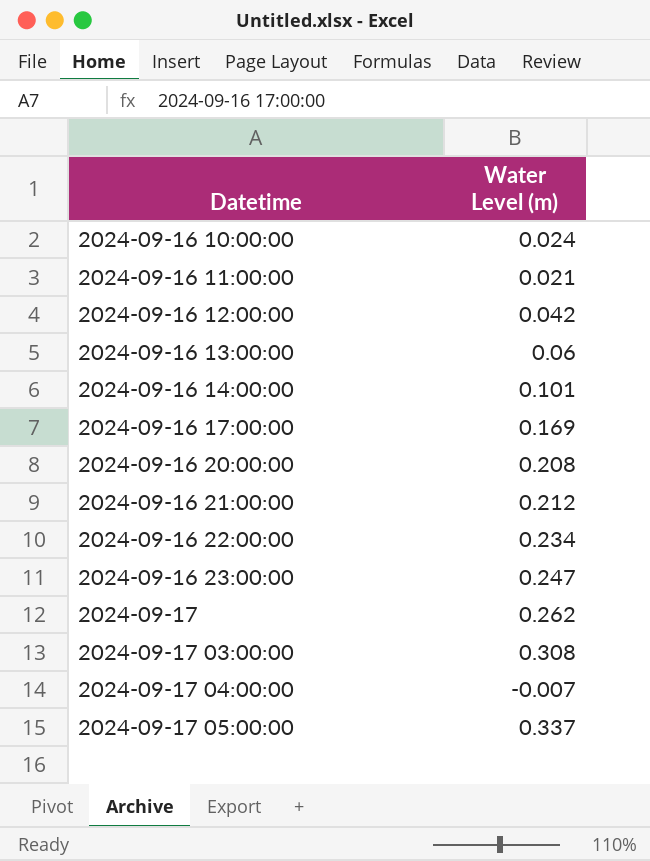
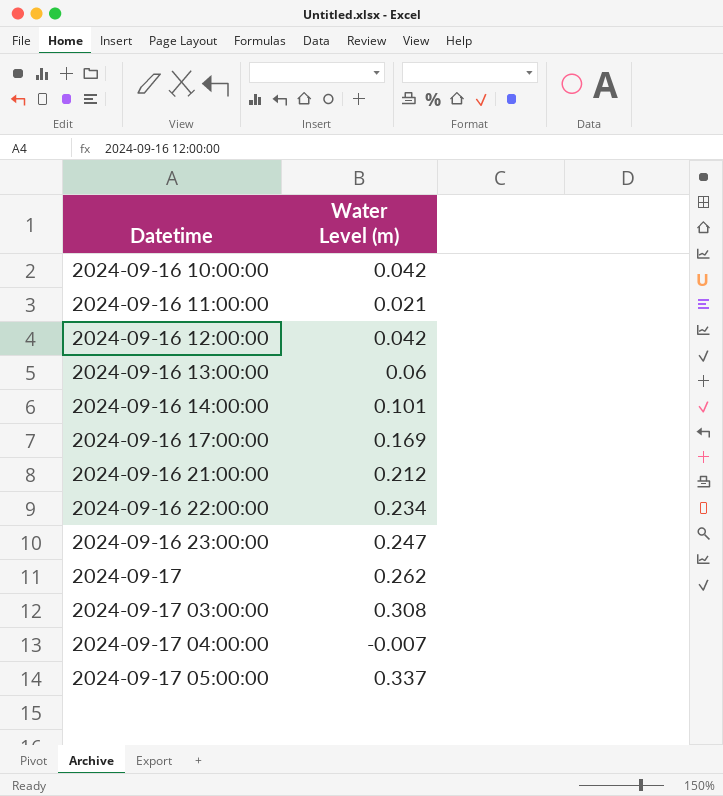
row 2024-09-16 20:00:00: 0.208 -> none
2024-09-16 10:00:00 | Water Level (m): 0.024 -> 0.042

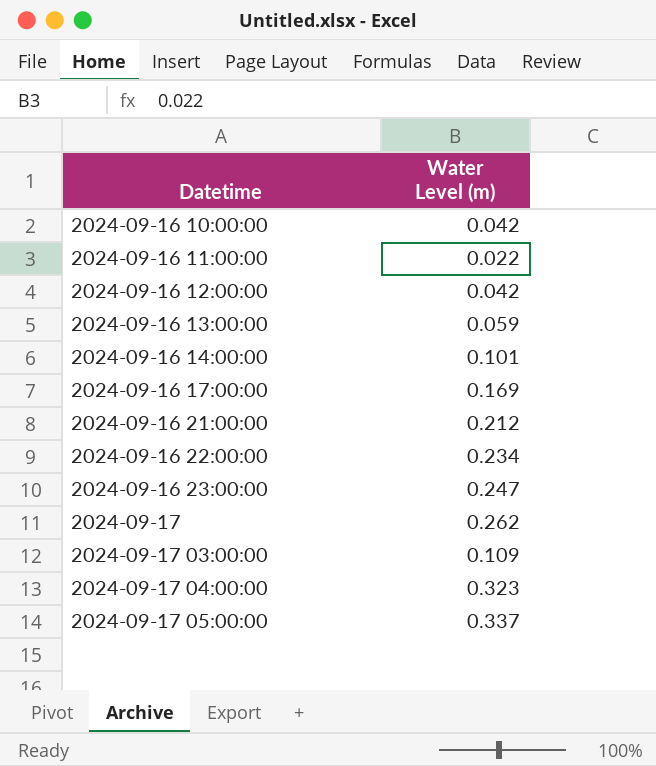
2024-09-16 11:00:00 | Water Level (m): 0.021 -> 0.022
2024-09-16 13:00:00 | Water Level (m): 0.06 -> 0.059
2024-09-17 03:00:00 | Water Level (m): 0.308 -> 0.109
2024-09-17 04:00:00 | Water Level (m): -0.007 -> 0.323

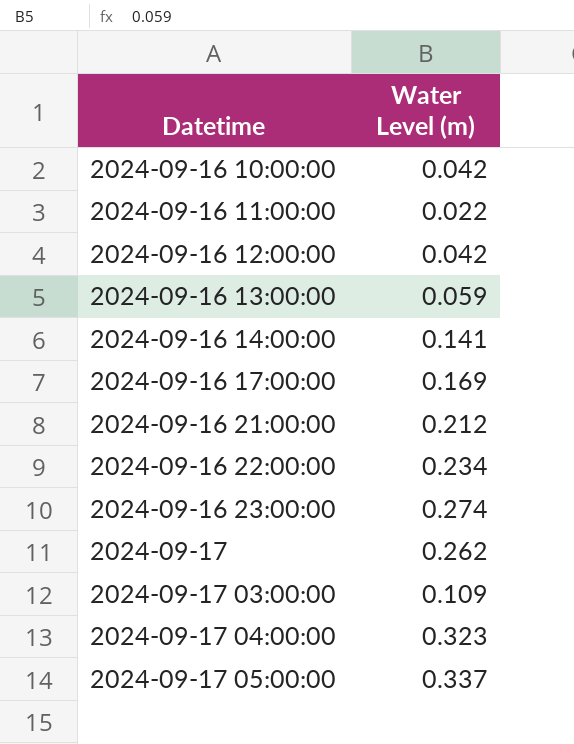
2024-09-16 14:00:00 | Water Level (m): 0.101 -> 0.141
2024-09-16 23:00:00 | Water Level (m): 0.247 -> 0.274

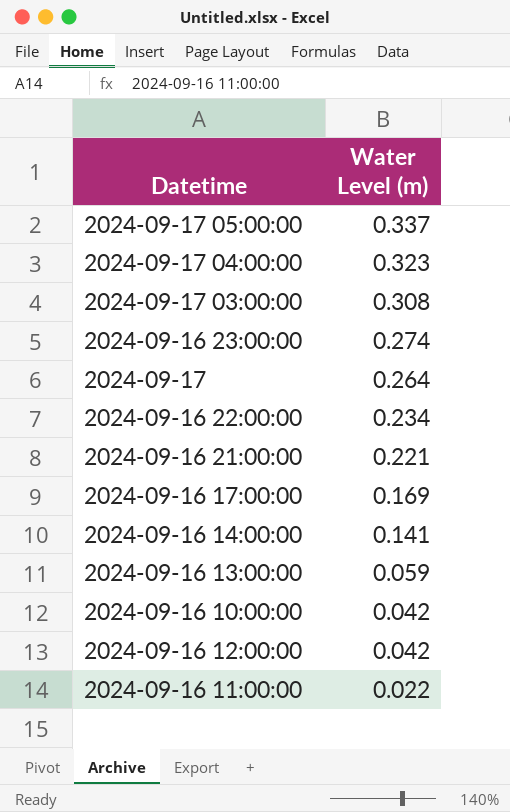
row order: Datetime ascending -> Water Level (m) descending
2024-09-17 03:00:00 | Water Level (m): 0.109 -> 0.308
2024-09-17 | Water Level (m): 0.262 -> 0.264
2024-09-16 21:00:00 | Water Level (m): 0.212 -> 0.221

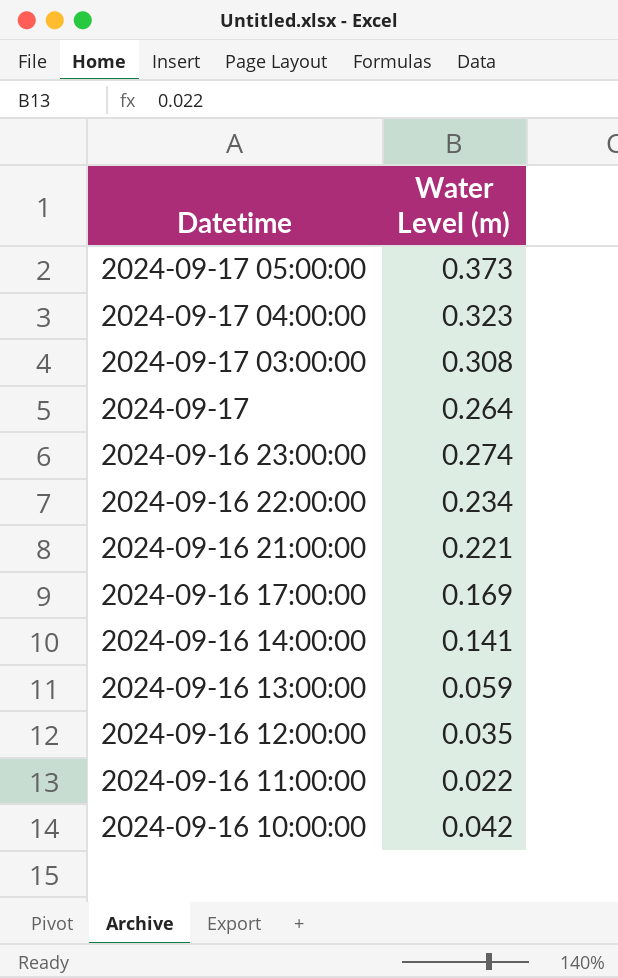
row order: Water Level (m) descending -> Datetime descending
2024-09-17 05:00:00 | Water Level (m): 0.337 -> 0.373
2024-09-16 12:00:00 | Water Level (m): 0.042 -> 0.035

